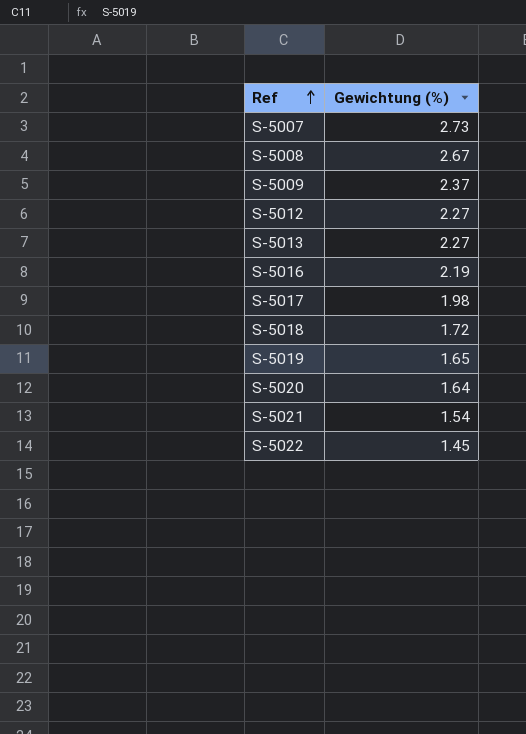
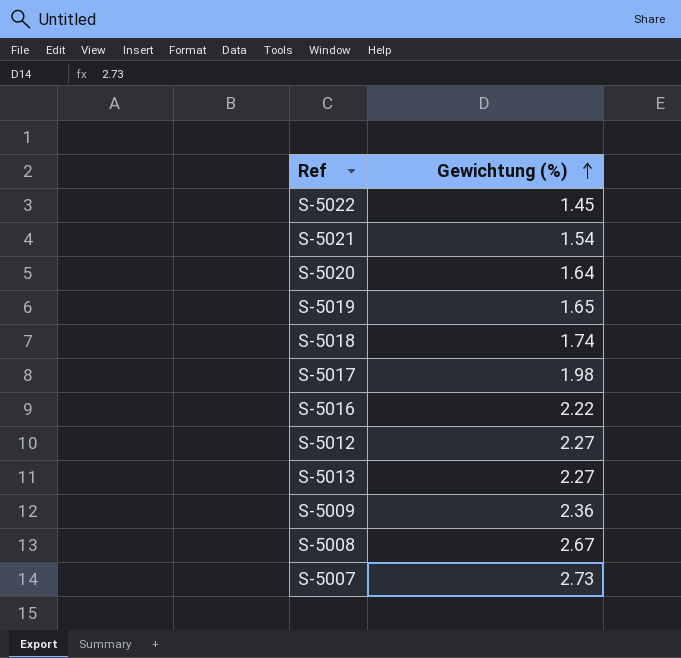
row order: Ref ascending -> Gewichtung (%) ascending
S-5018 | Gewichtung (%): 1.72 -> 1.74
S-5016 | Gewichtung (%): 2.19 -> 2.22
S-5009 | Gewichtung (%): 2.37 -> 2.36

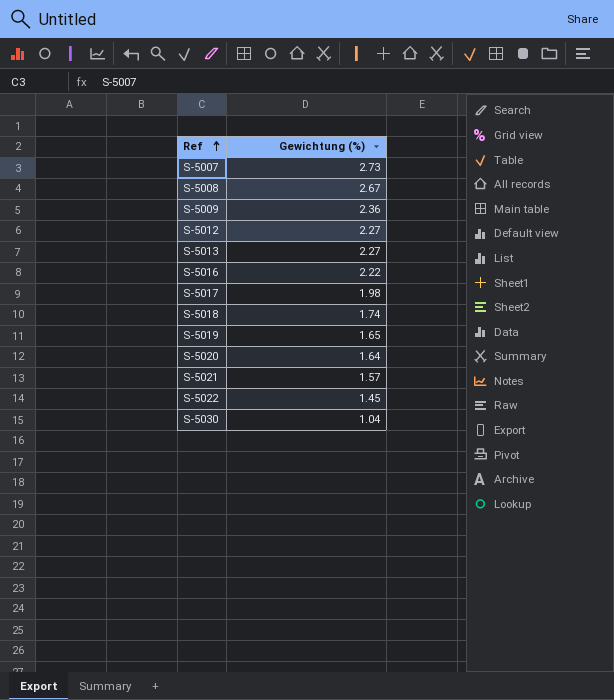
row order: Gewichtung (%) ascending -> Ref ascending
S-5021 | Gewichtung (%): 1.54 -> 1.57
row S-5030: none -> 1.04

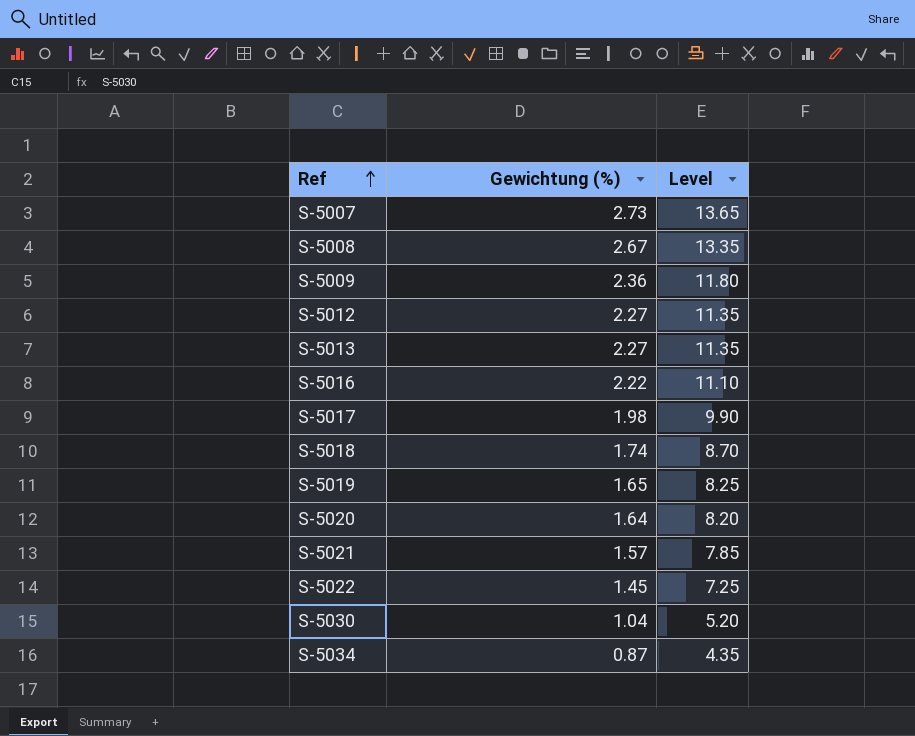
column Level | formula: none -> [Gewichtung (%)] * 5
row S-5034: none -> 0.87 | 4.35

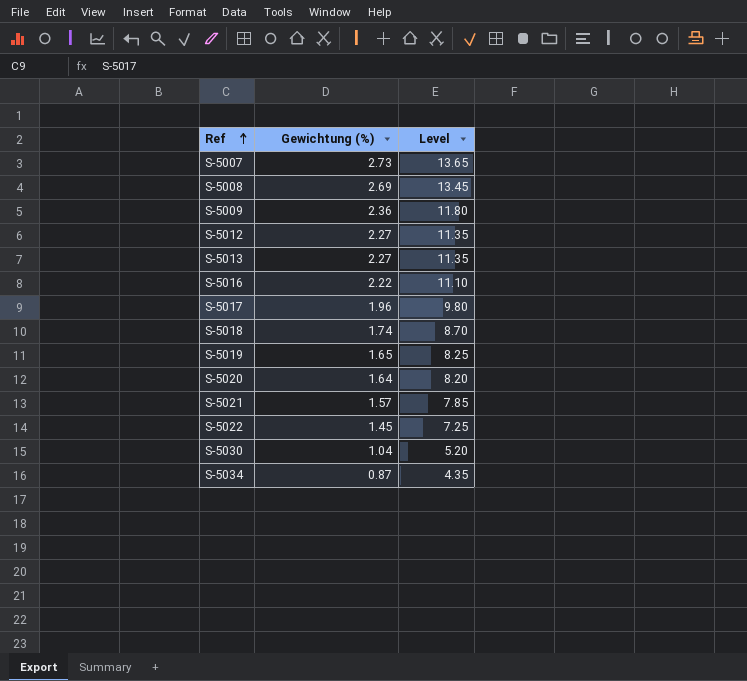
S-5008 | Gewichtung (%): 2.67 -> 2.69
S-5008 | Level: 13.35 -> 13.45
S-5017 | Gewichtung (%): 1.98 -> 1.96
S-5017 | Level: 9.90 -> 9.80

